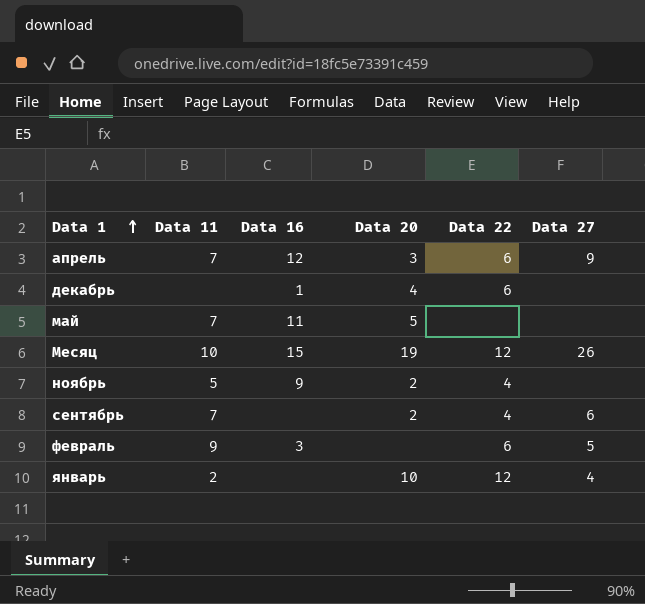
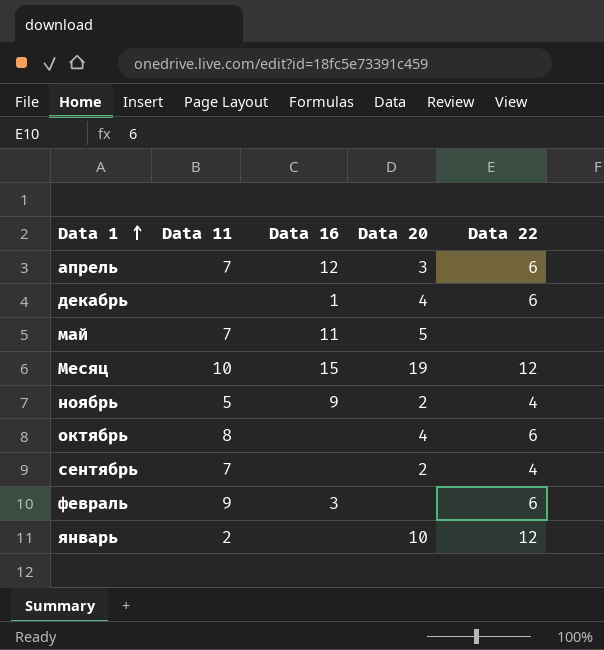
column Data 27 | position: 6 -> none
row октябрь: none -> 8 | none | 4 | 6

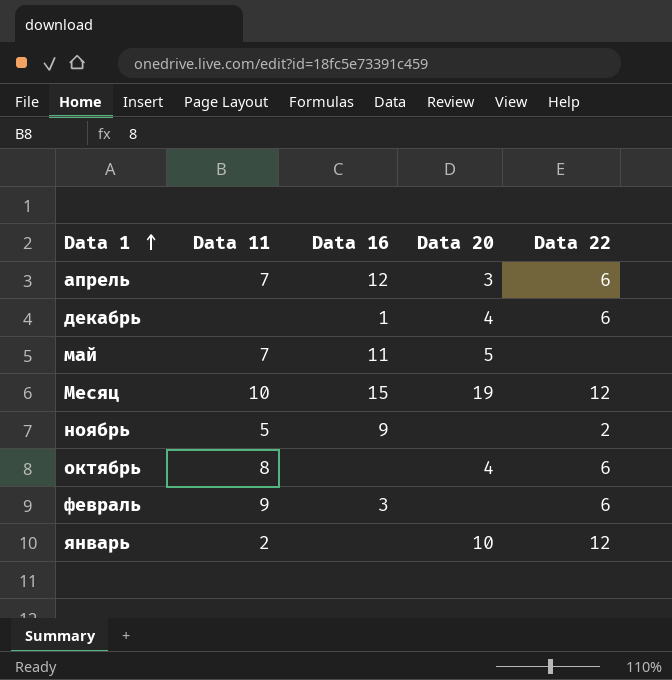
row сентябрь: 7 | none | 2 | 4 -> none
ноябрь | Data 20: 2 -> none
ноябрь | Data 22: 4 -> 2

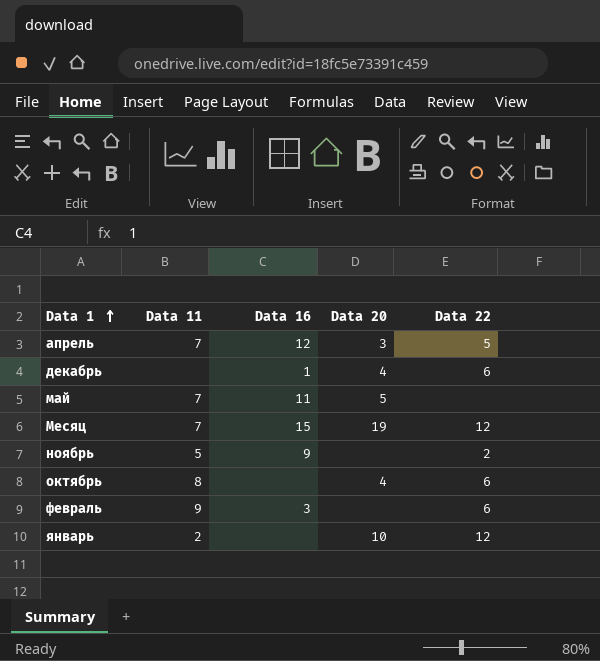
апрель | Data 22: 6 -> 5
Месяц | Data 11: 10 -> 7

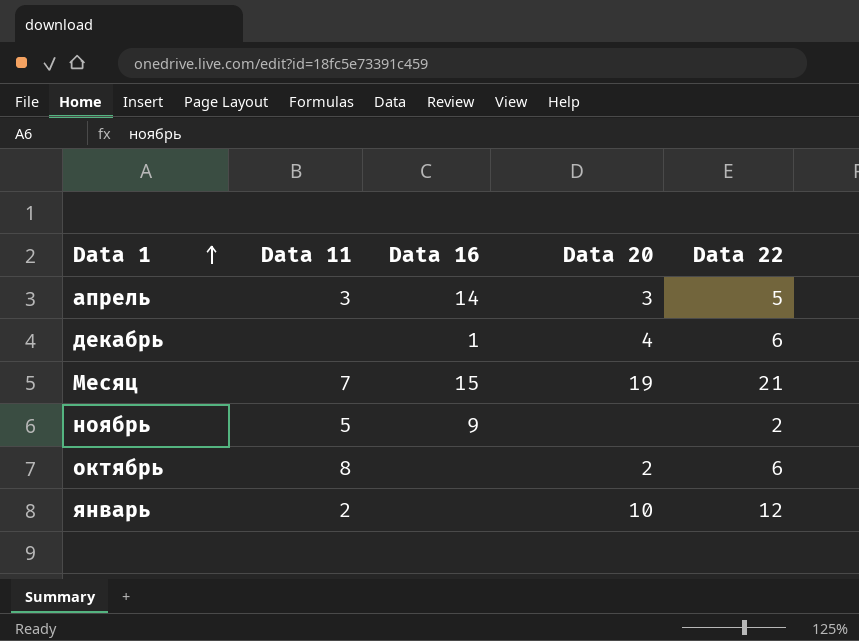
row май: 7 | 11 | 5 | none -> none
row февраль: 9 | 3 | none | 6 -> none
апрель | Data 11: 7 -> 3
апрель | Data 16: 12 -> 14
Месяц | Data 22: 12 -> 21
октябрь | Data 20: 4 -> 2

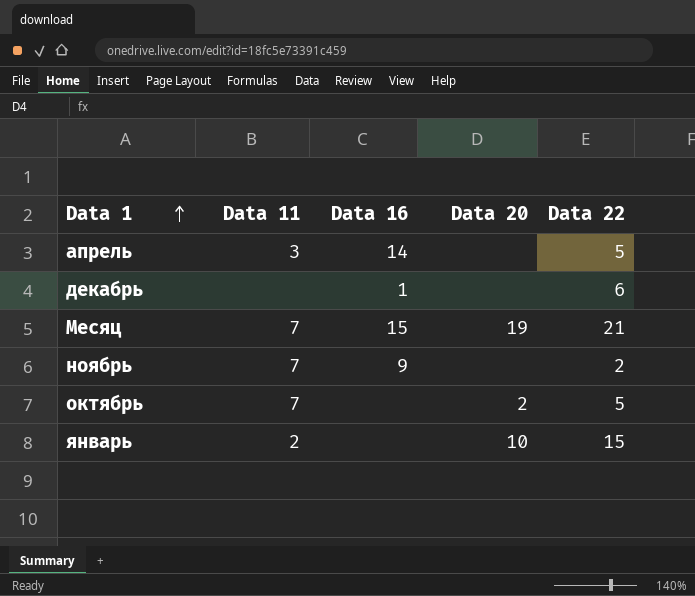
апрель | Data 20: 3 -> none
декабрь | Data 20: 4 -> none
ноябрь | Data 11: 5 -> 7
октябрь | Data 11: 8 -> 7
октябрь | Data 22: 6 -> 5
январь | Data 22: 12 -> 15

